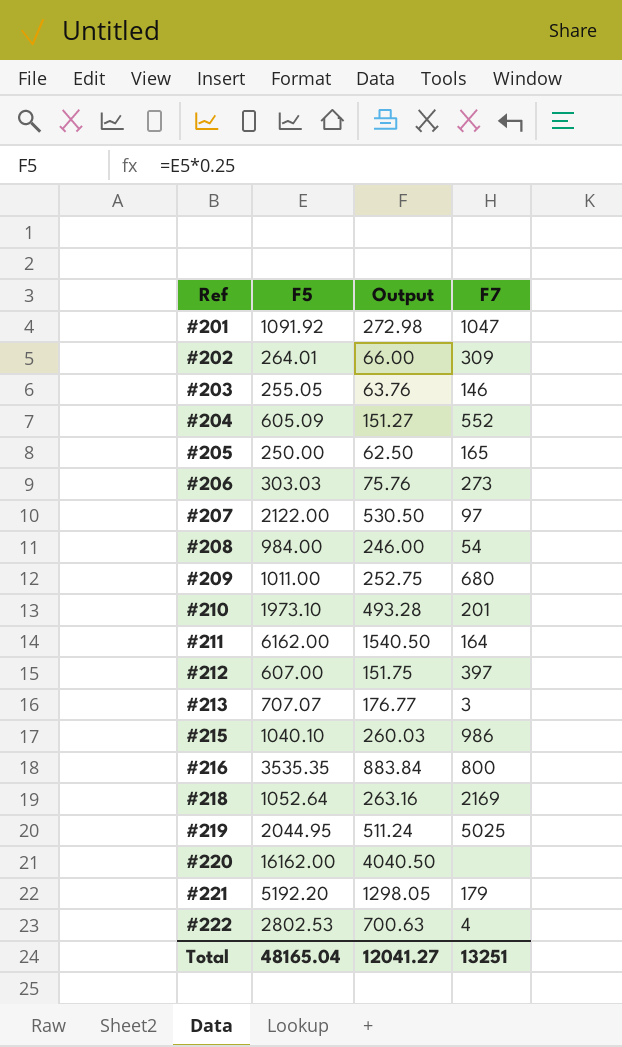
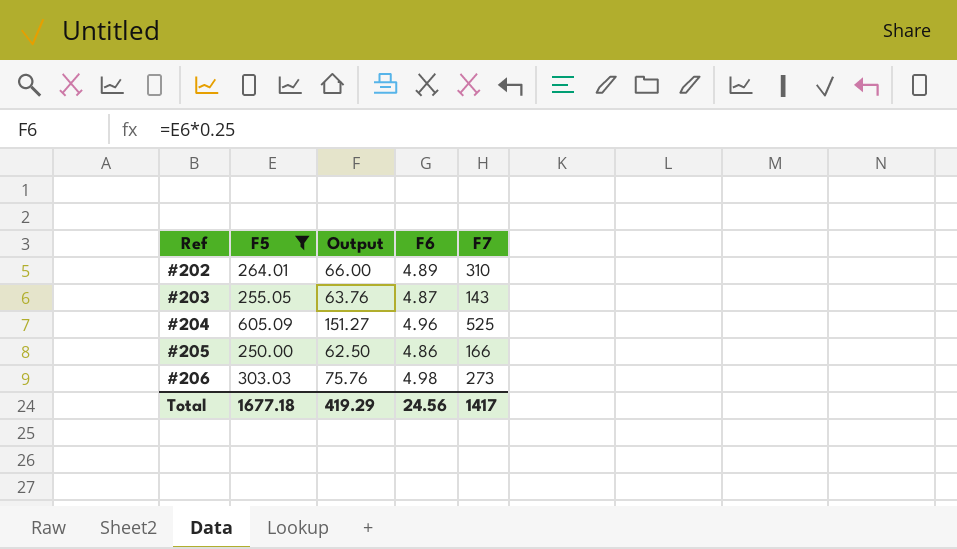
filter: none -> F5 <= 605.09
column F6 | position: none -> 4
#202 | F7: 309 -> 310
#203 | F7: 146 -> 143
#204 | F7: 552 -> 525
#205 | F7: 165 -> 166
Total | F5: 48165.04 -> 1677.18
Total | Output: 12041.27 -> 419.29
Total | F7: 13251 -> 1417

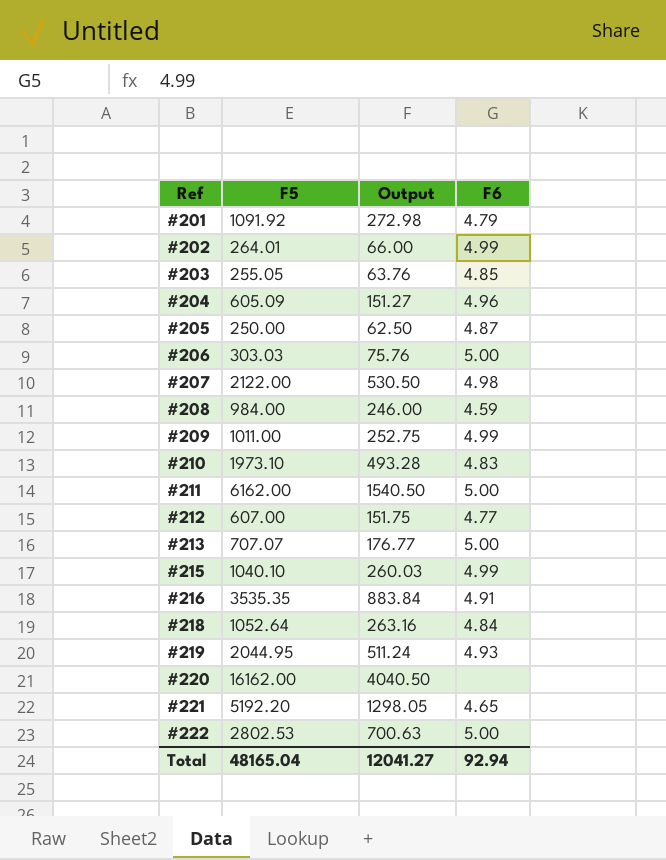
filter: F5 <= 605.09 -> none
column F7 | position: 5 -> none
#202 | F6: 4.89 -> 4.99
#203 | F6: 4.87 -> 4.85
#205 | F6: 4.86 -> 4.87
#206 | F6: 4.98 -> 5.00
Total | F5: 1677.18 -> 48165.04
Total | Output: 419.29 -> 12041.27
Total | F6: 24.56 -> 92.94

